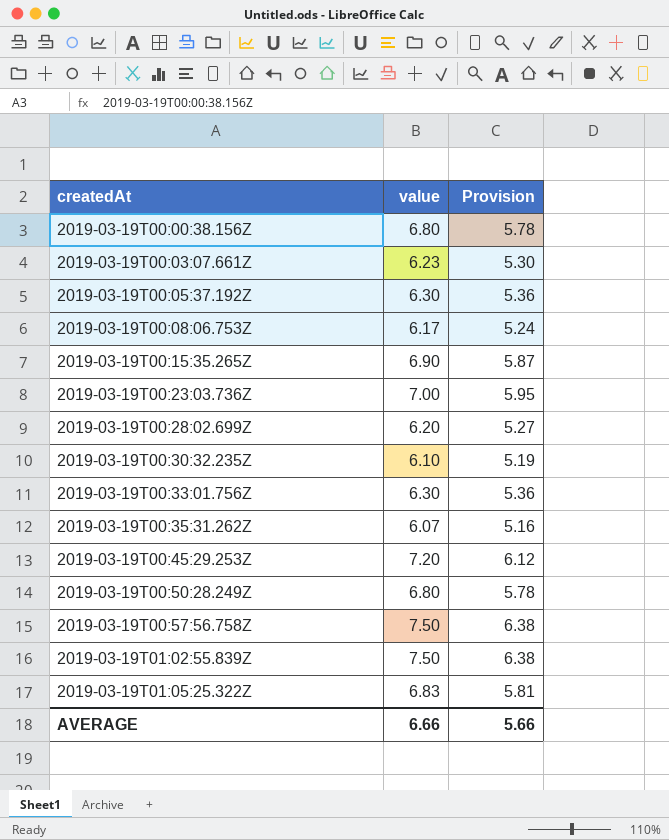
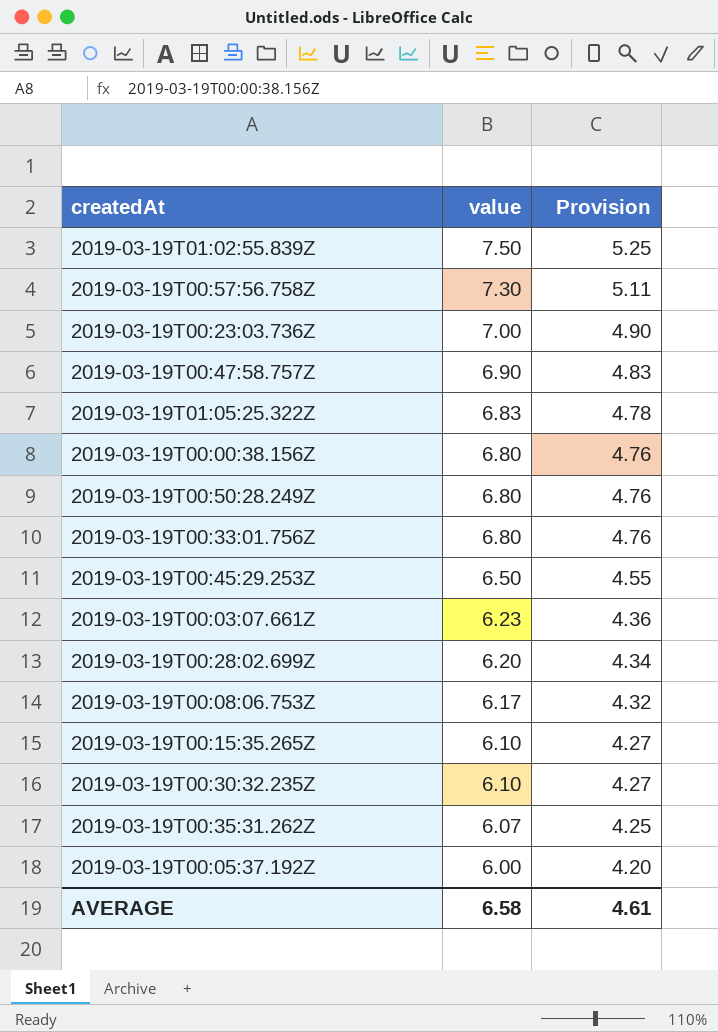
row order: createdAt ascending -> value descending
column Provision | formula: [value] * 0.85 -> [value] * 0.7
2019-03-19T00:57:56.758Z | value: 7.50 -> 7.30
row 2019-03-19T00:47:58.757Z: none -> 6.90 | 4.83
2019-03-19T00:33:01.756Z | value: 6.30 -> 6.80
2019-03-19T00:45:29.253Z | value: 7.20 -> 6.50
2019-03-19T00:15:35.265Z | value: 6.90 -> 6.10
2019-03-19T00:05:37.192Z | value: 6.30 -> 6.00
AVERAGE | value: 6.66 -> 6.58
AVERAGE | Provision: 5.66 -> 4.61

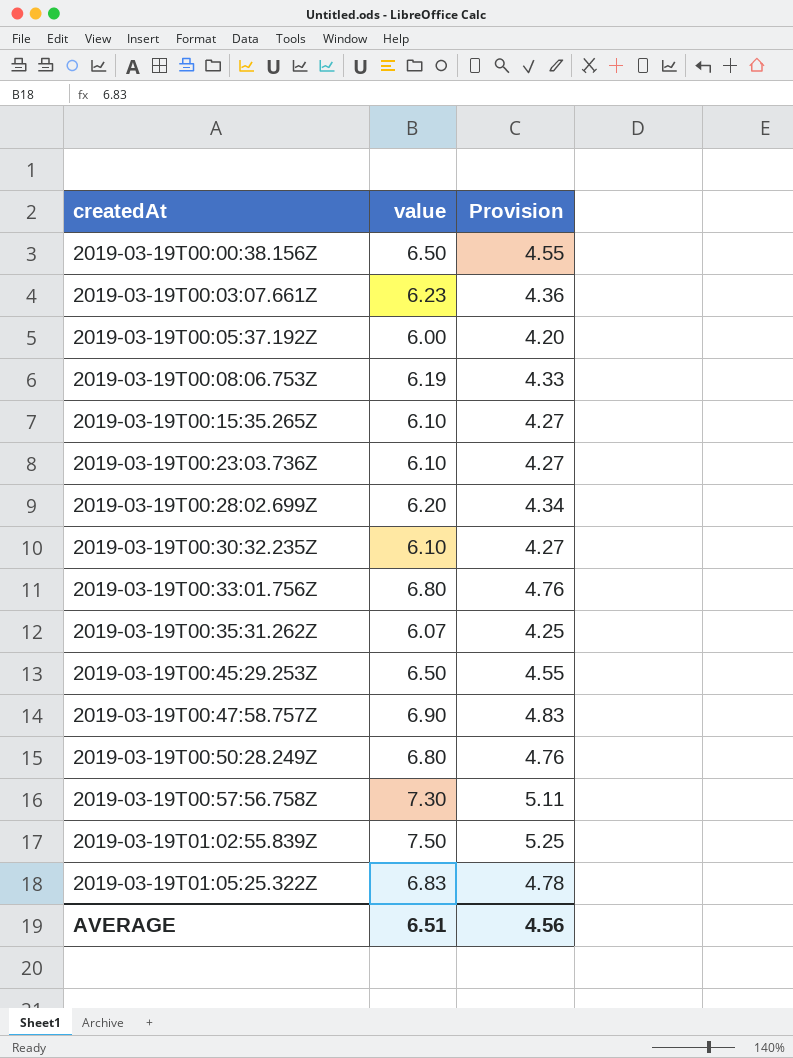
row order: value descending -> createdAt ascending
2019-03-19T00:00:38.156Z | value: 6.80 -> 6.50
2019-03-19T00:00:38.156Z | Provision: 4.76 -> 4.55
2019-03-19T00:08:06.753Z | value: 6.17 -> 6.19
2019-03-19T00:08:06.753Z | Provision: 4.32 -> 4.33
2019-03-19T00:23:03.736Z | value: 7.00 -> 6.10
2019-03-19T00:23:03.736Z | Provision: 4.90 -> 4.27
AVERAGE | value: 6.58 -> 6.51
AVERAGE | Provision: 4.61 -> 4.56

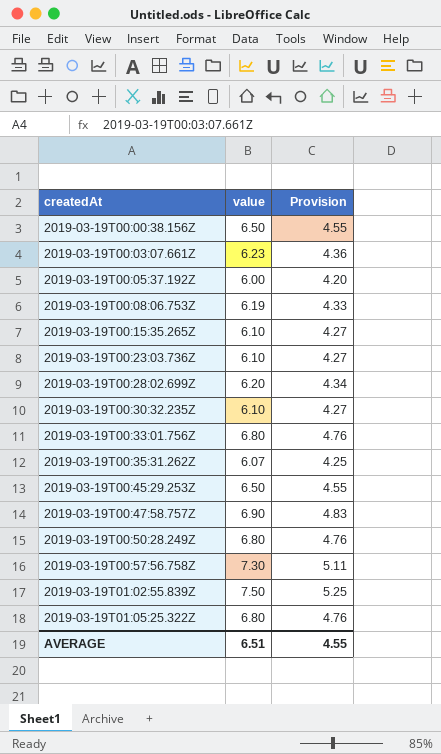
2019-03-19T01:05:25.322Z | value: 6.83 -> 6.80
2019-03-19T01:05:25.322Z | Provision: 4.78 -> 4.76
AVERAGE | Provision: 4.56 -> 4.55

